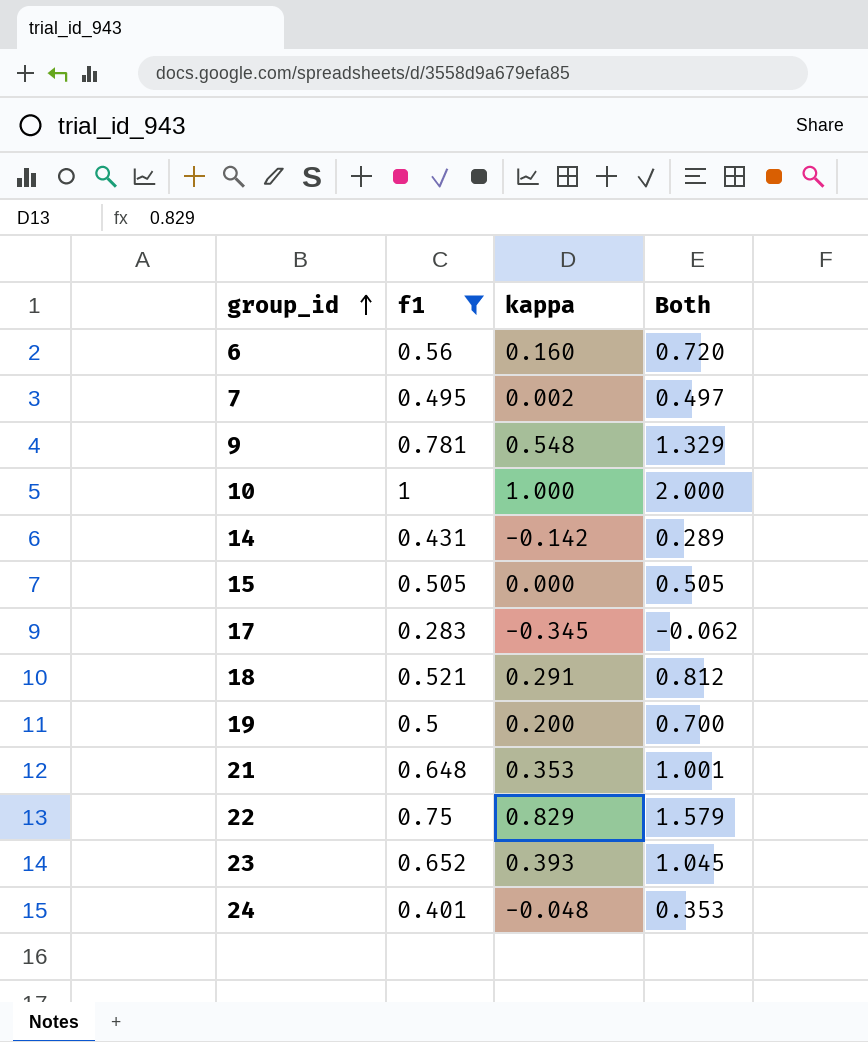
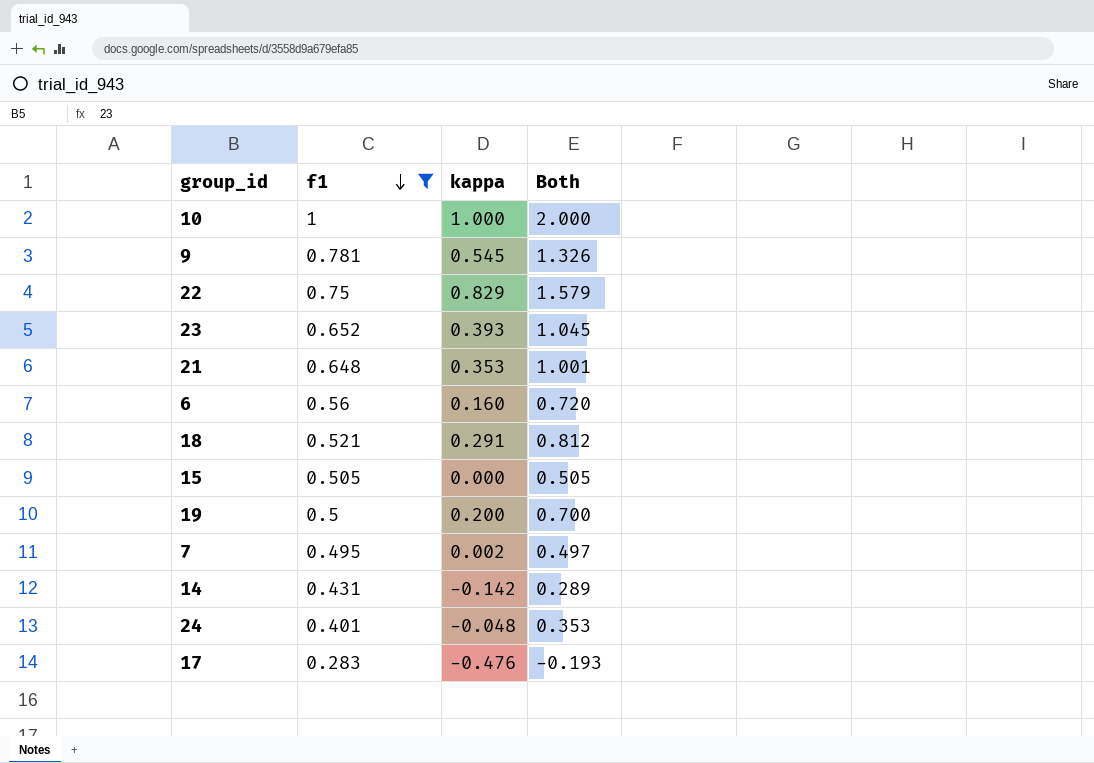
row order: group_id ascending -> f1 descending
9 | kappa: 0.548 -> 0.545
9 | Both: 1.329 -> 1.326
17 | kappa: -0.345 -> -0.476
17 | Both: -0.062 -> -0.193

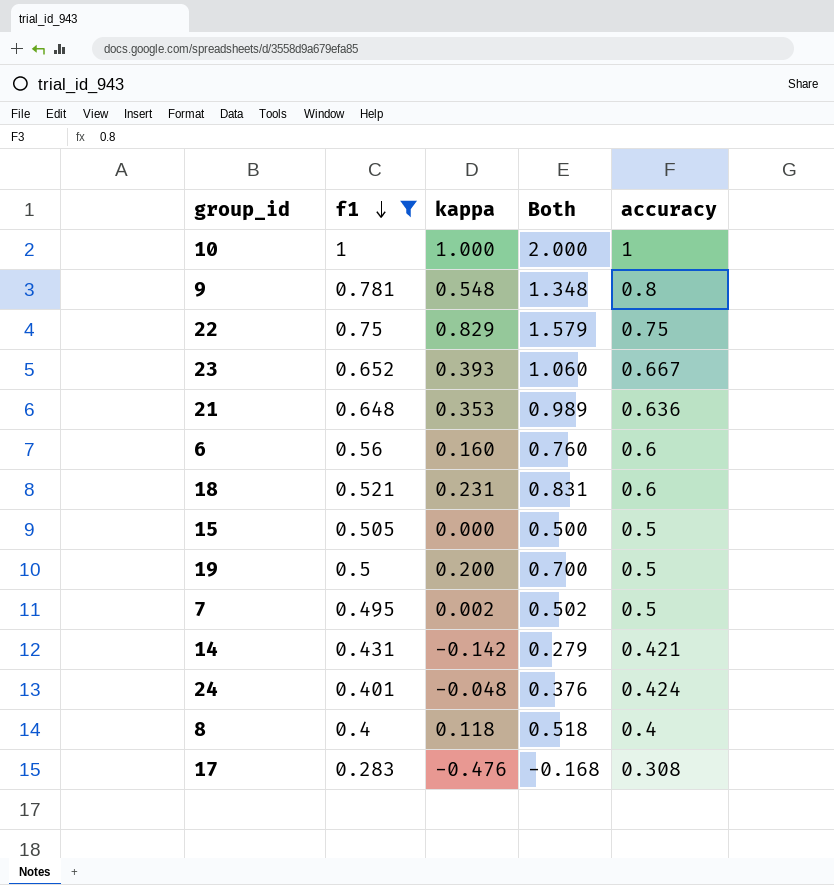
column Both | formula: [f1] + [kappa] -> [kappa] + [accuracy]
column accuracy | position: none -> 5
9 | kappa: 0.545 -> 0.548
18 | kappa: 0.291 -> 0.231
row 8: none -> 0.4 | 0.118 | 0.518 | 0.4

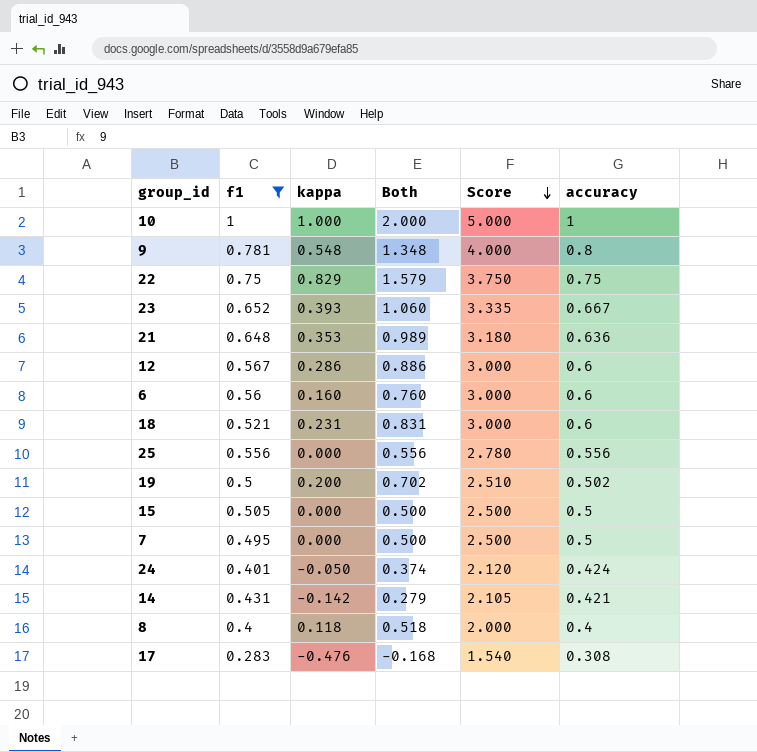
row order: f1 descending -> Score descending
column Score | formula: none -> [accuracy] * 5
row 12: none -> 0.567 | 0.286 | 0.886 | 3.000 | 0.6
row 25: none -> 0.556 | 0.000 | 0.556 | 2.780 | 0.556
19 | Both: 0.700 -> 0.702
19 | accuracy: 0.5 -> 0.502
7 | kappa: 0.002 -> 0.000
7 | Both: 0.502 -> 0.500
24 | kappa: -0.048 -> -0.050
24 | Both: 0.376 -> 0.374

